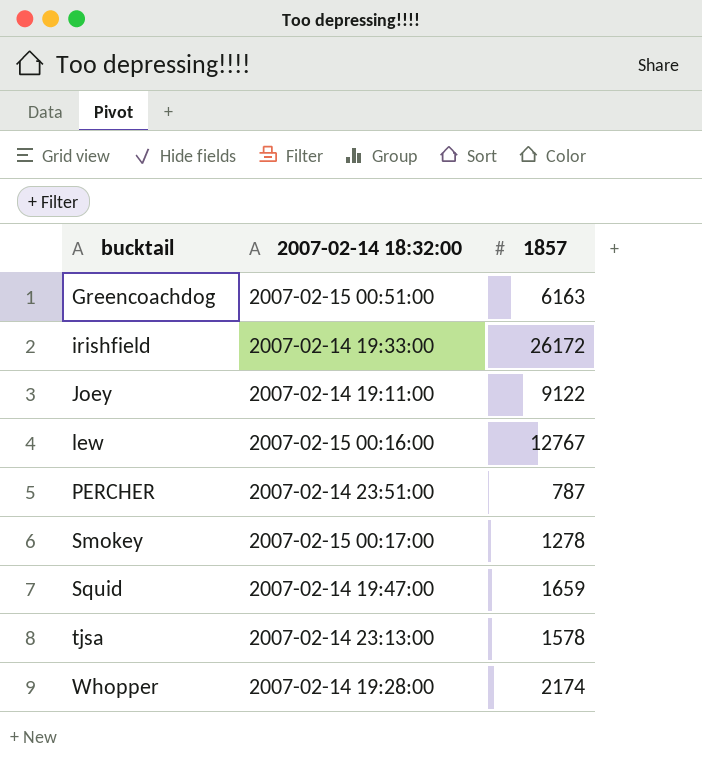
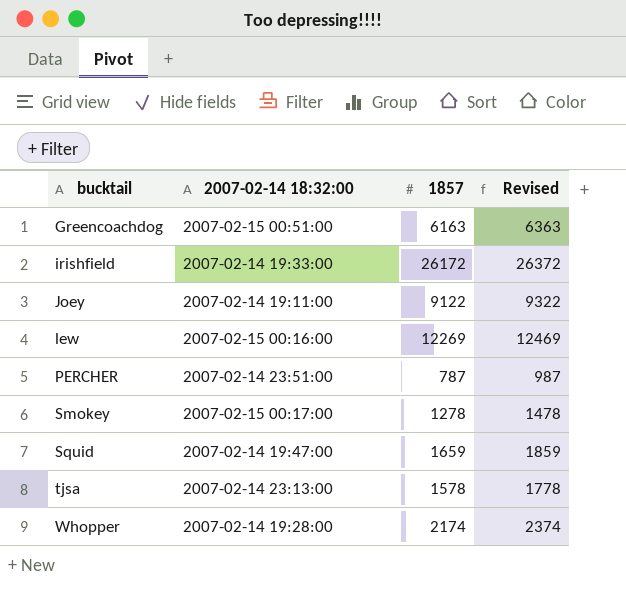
column Revised | formula: none -> [1857] + 200
lew | 1857: 12767 -> 12269

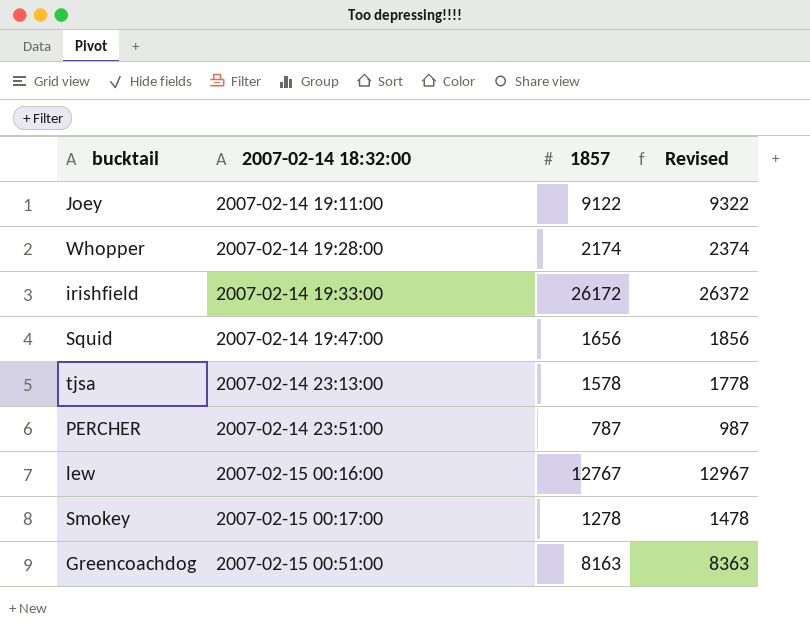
row order: bucktail ascending -> 2007-02-14 18:32:00 ascending
Squid | 1857: 1659 -> 1656
Squid | Revised: 1859 -> 1856
lew | 1857: 12269 -> 12767
lew | Revised: 12469 -> 12967
Greencoachdog | 1857: 6163 -> 8163
Greencoachdog | Revised: 6363 -> 8363

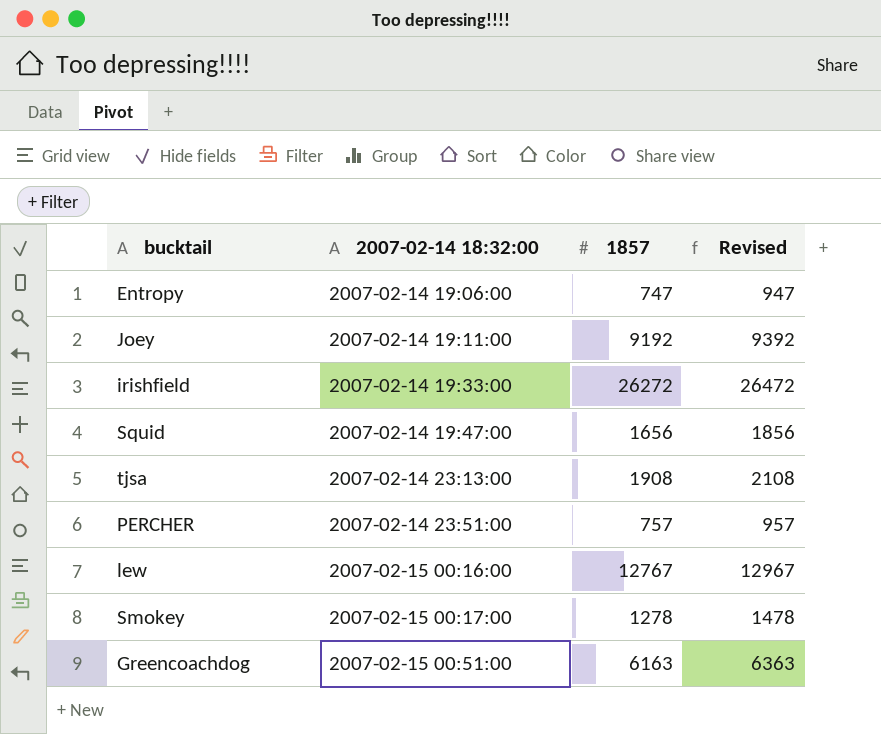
row Whopper: 2007-02-14 19:28:00 | 2174 | 2374 -> none
row Entropy: none -> 2007-02-14 19:06:00 | 747 | 947
Joey | 1857: 9122 -> 9192
Joey | Revised: 9322 -> 9392
irishfield | 1857: 26172 -> 26272
irishfield | Revised: 26372 -> 26472
tjsa | 1857: 1578 -> 1908
tjsa | Revised: 1778 -> 2108
PERCHER | 1857: 787 -> 757
PERCHER | Revised: 987 -> 957
Greencoachdog | 1857: 8163 -> 6163
Greencoachdog | Revised: 8363 -> 6363

